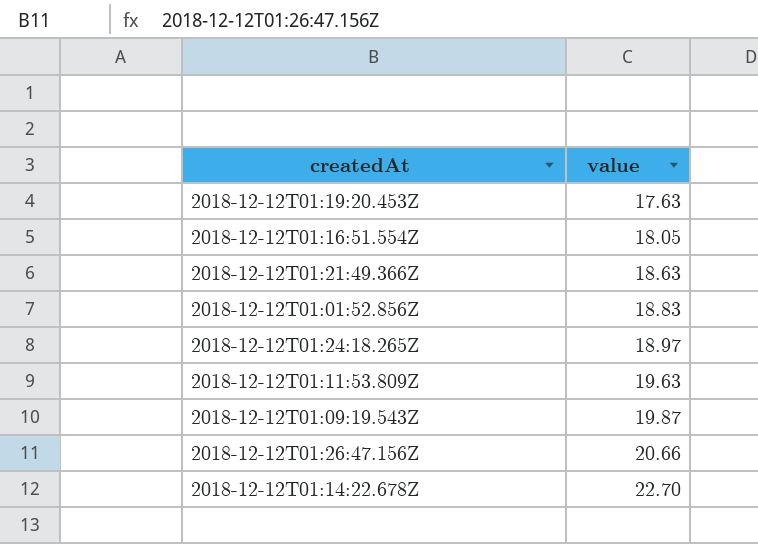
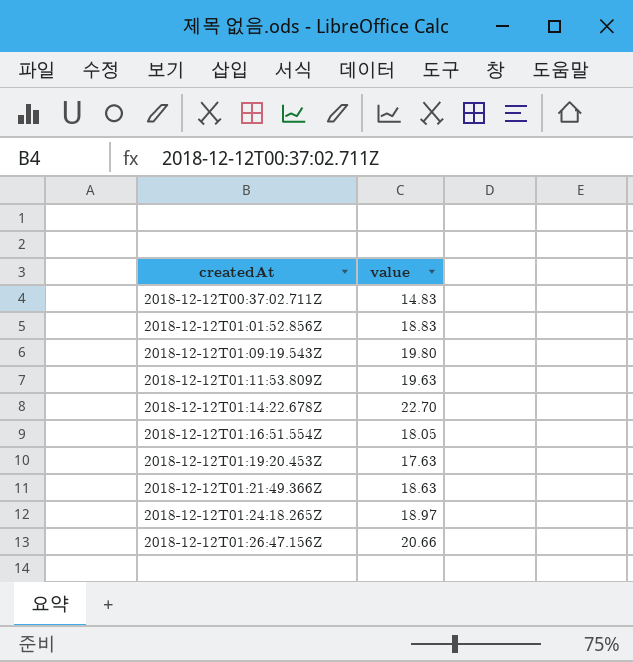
row order: value ascending -> createdAt ascending
row 2018-12-12T00:37:02.711Z: none -> 14.83
2018-12-12T01:09:19.543Z | value: 19.87 -> 19.80

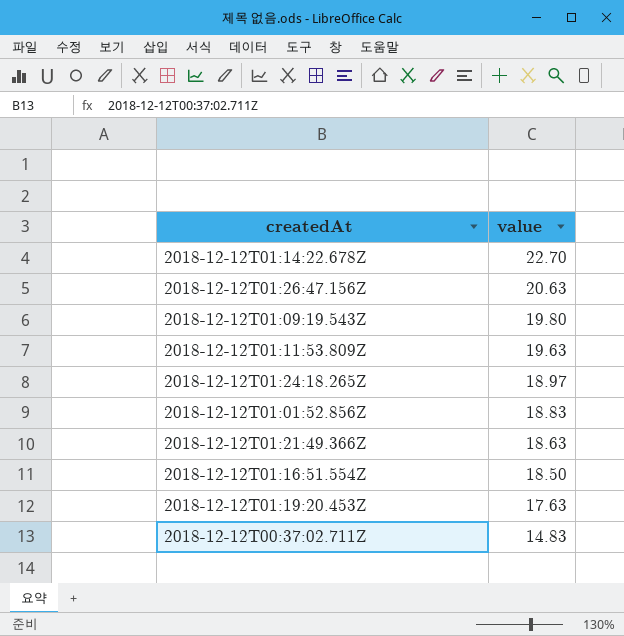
row order: createdAt ascending -> value descending
2018-12-12T01:26:47.156Z | value: 20.66 -> 20.63
2018-12-12T01:16:51.554Z | value: 18.05 -> 18.50

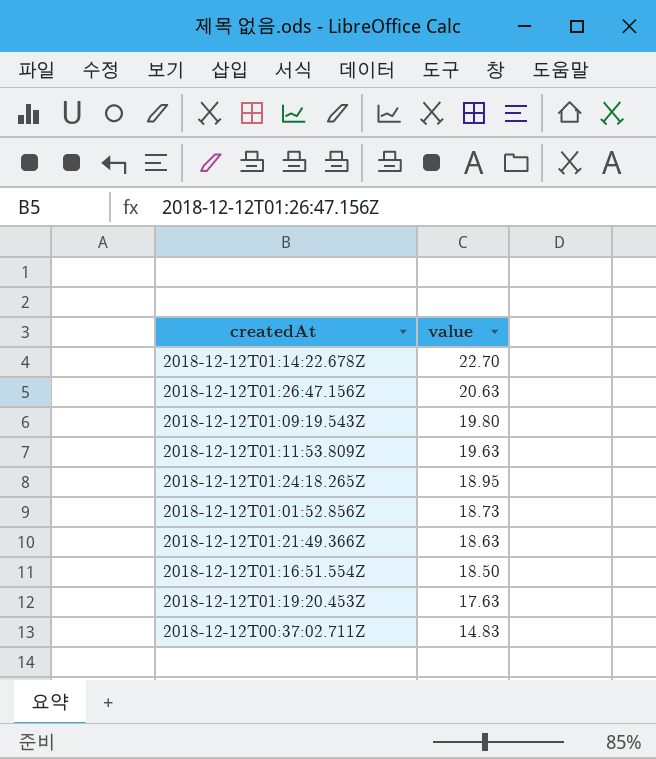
2018-12-12T01:24:18.265Z | value: 18.97 -> 18.95
2018-12-12T01:01:52.856Z | value: 18.83 -> 18.73

